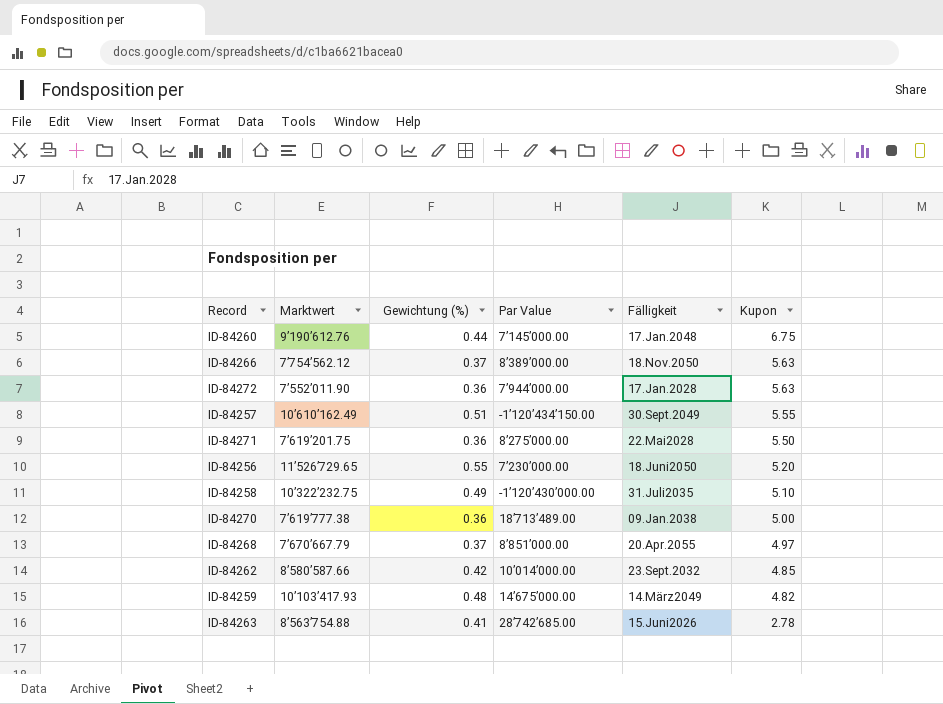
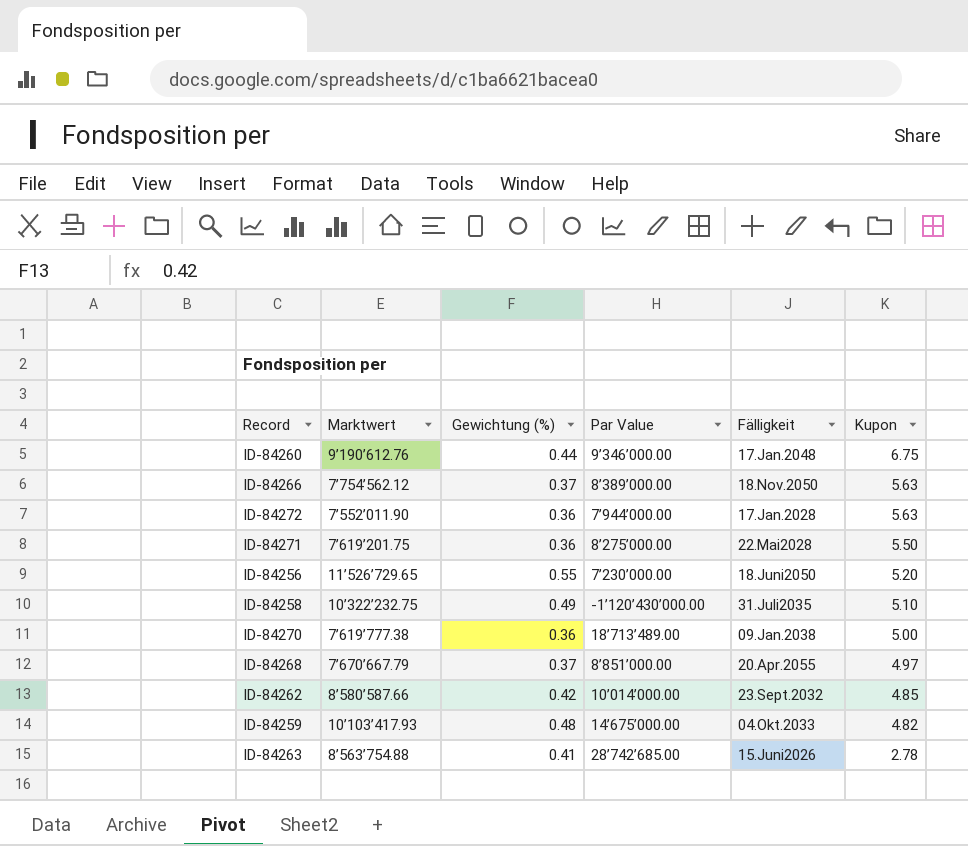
row ID-84257: 10’610’162.49 | 0.51 | -1’120’434’150.00 | 30.Sept.2049 | 5.55 -> none
ID-84260 | Par Value: 7’145’000.00 -> 9’346’000.00
ID-84259 | Fälligkeit: 14.März2049 -> 04.Okt.2033

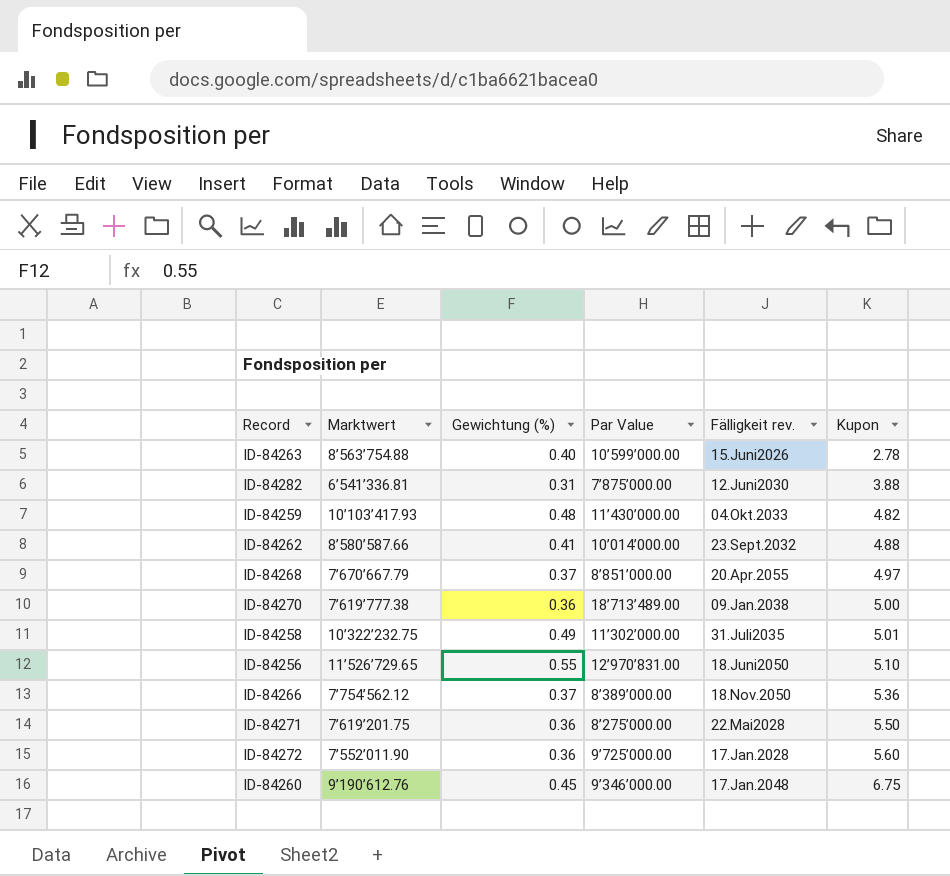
row order: Kupon descending -> Kupon ascending
column name: Fälligkeit -> Fälligkeit rev.
ID-84263 | Gewichtung (%): 0.41 -> 0.40
ID-84263 | Par Value: 28’742’685.00 -> 10’599’000.00
row ID-84282: none -> 6’541’336.81 | 0.31 | 7’875’000.00 | 12.Juni2030 | 3.88
ID-84259 | Par Value: 14’675’000.00 -> 11’430’000.00
ID-84262 | Gewichtung (%): 0.42 -> 0.41
ID-84262 | Kupon: 4.85 -> 4.88
ID-84258 | Par Value: -1’120’430’000.00 -> 11’302’000.00
ID-84258 | Kupon: 5.10 -> 5.01
ID-84256 | Par Value: 7’230’000.00 -> 12’970’831.00
ID-84256 | Kupon: 5.20 -> 5.10
ID-84266 | Kupon: 5.63 -> 5.36
ID-84272 | Par Value: 7’944’000.00 -> 9’725’000.00
ID-84272 | Kupon: 5.63 -> 5.60
ID-84260 | Gewichtung (%): 0.44 -> 0.45

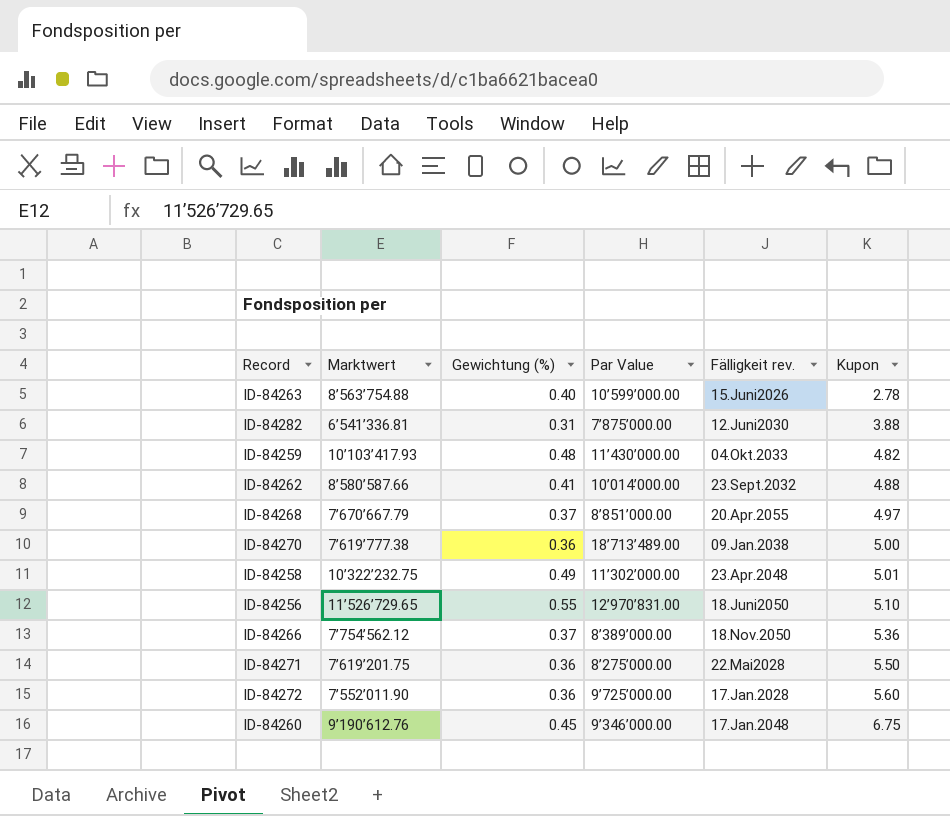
ID-84258 | Fälligkeit rev.: 31.Juli2035 -> 23.Apr.2048

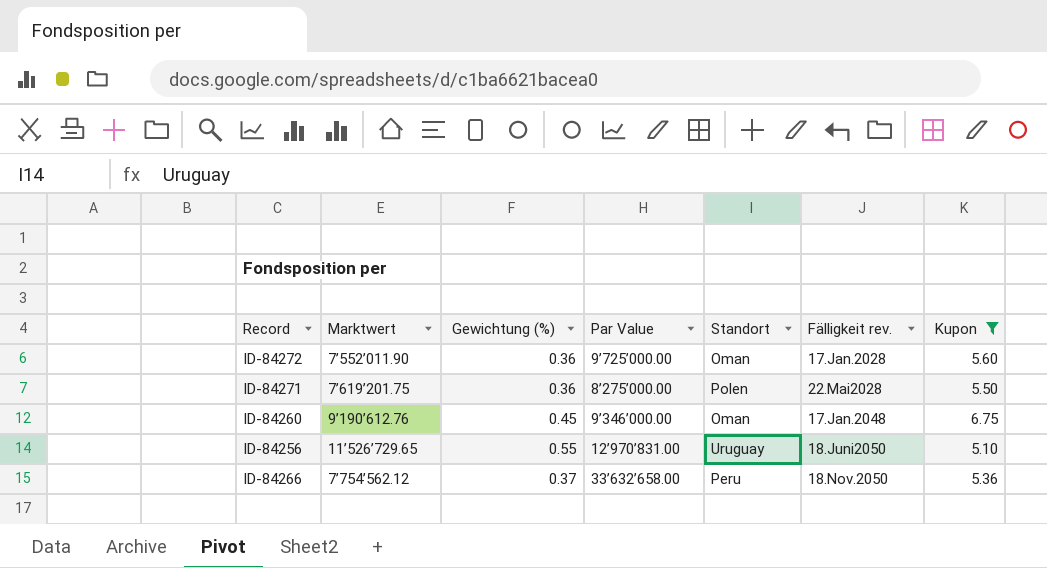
filter: none -> Kupon >= 5.10
row order: Kupon ascending -> Fälligkeit rev. ascending
column Standort | position: none -> 5
ID-84266 | Par Value: 8’389’000.00 -> 33’632’658.00

